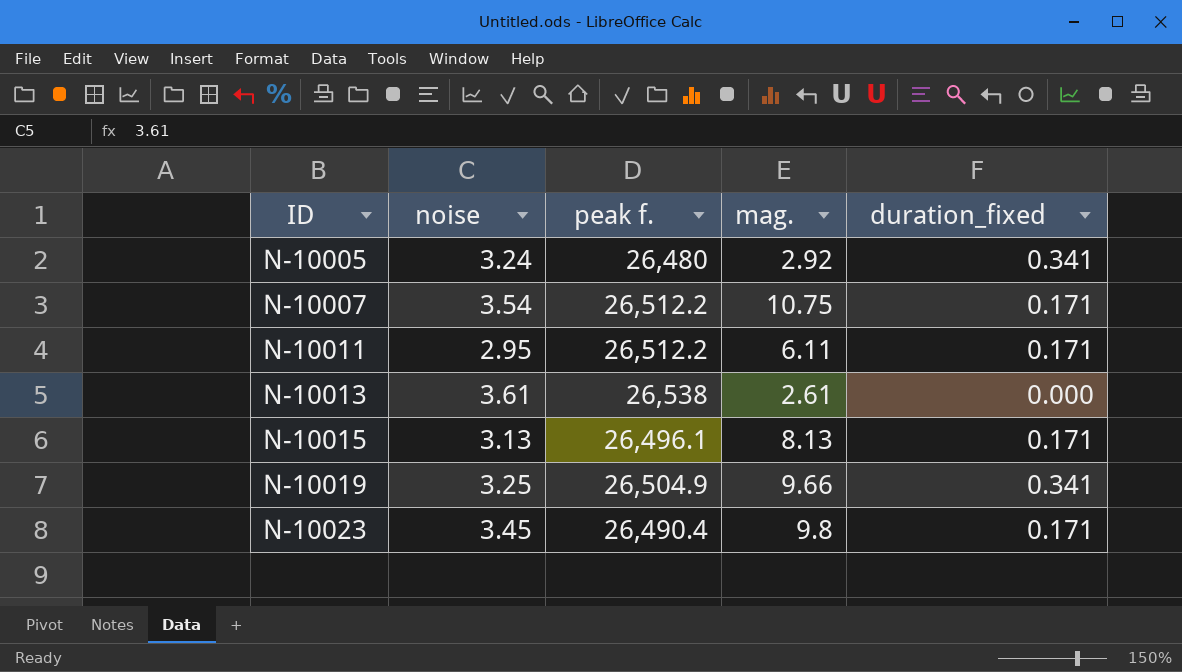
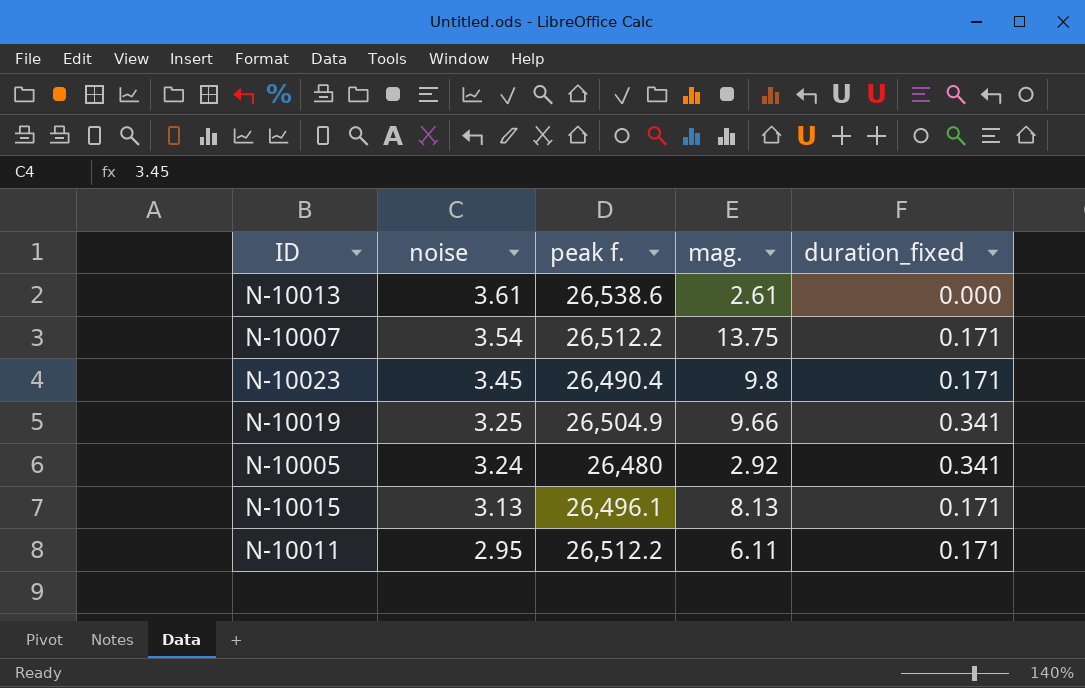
row order: ID ascending -> noise descending
N-10013 | peak f.: 26,538 -> 26,538.6
N-10007 | mag.: 10.75 -> 13.75

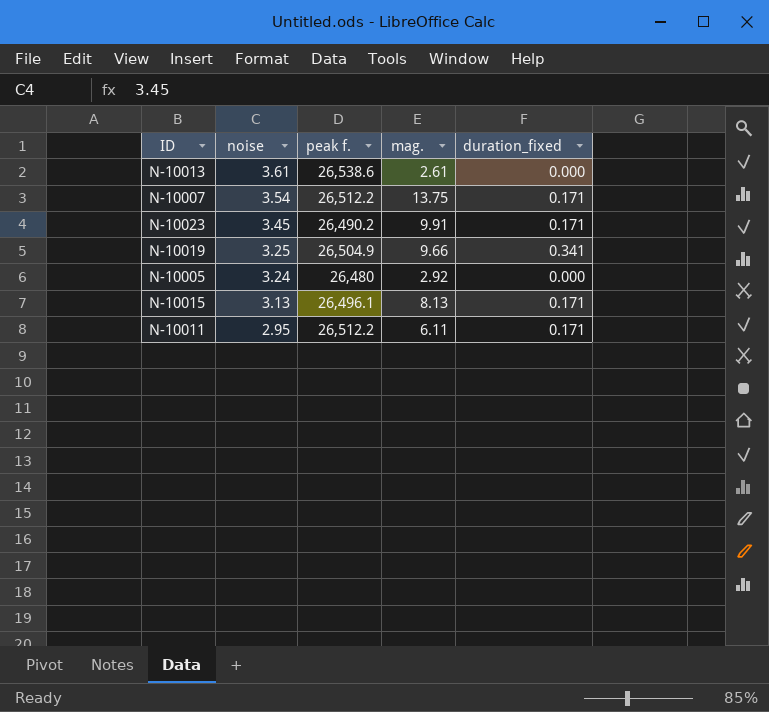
N-10023 | peak f.: 26,490.4 -> 26,490.2
N-10023 | mag.: 9.8 -> 9.91
N-10005 | duration_fixed: 0.341 -> 0.000

